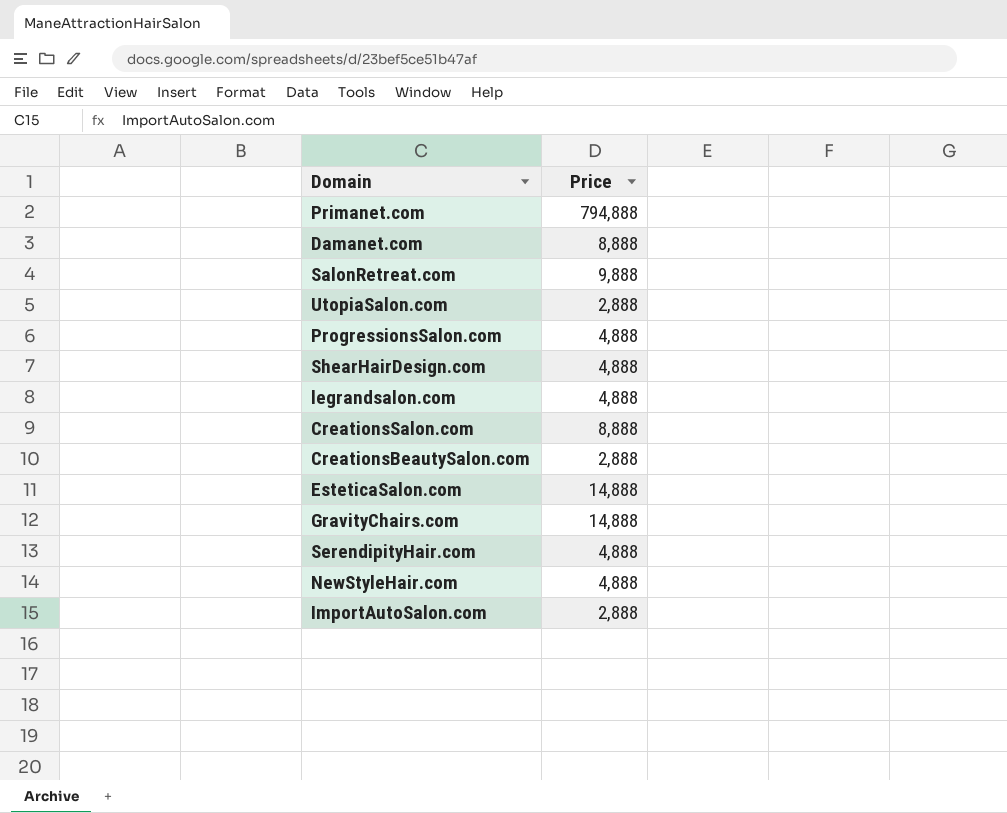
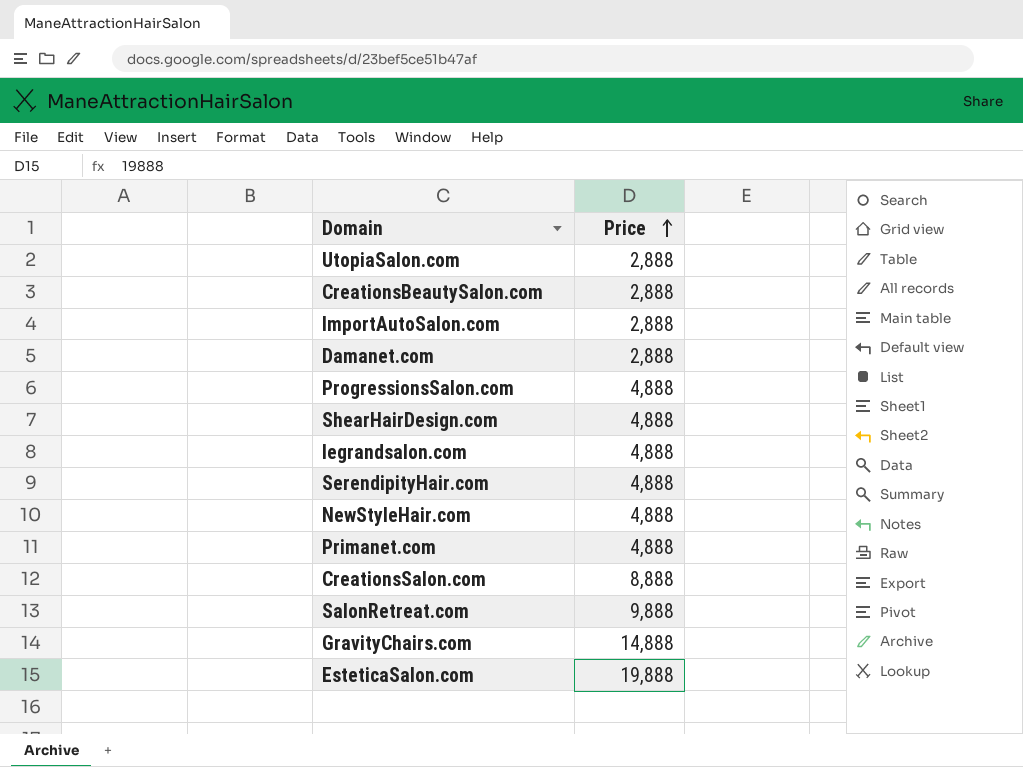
row order: none -> Price ascending
Damanet.com | Price: 8,888 -> 2,888
Primanet.com | Price: 794,888 -> 4,888
EsteticaSalon.com | Price: 14,888 -> 19,888

